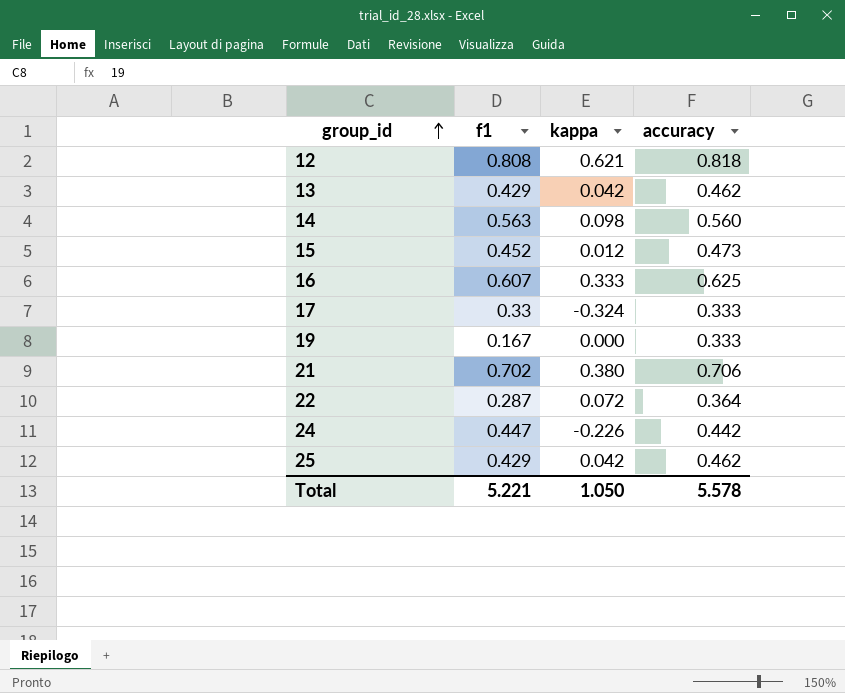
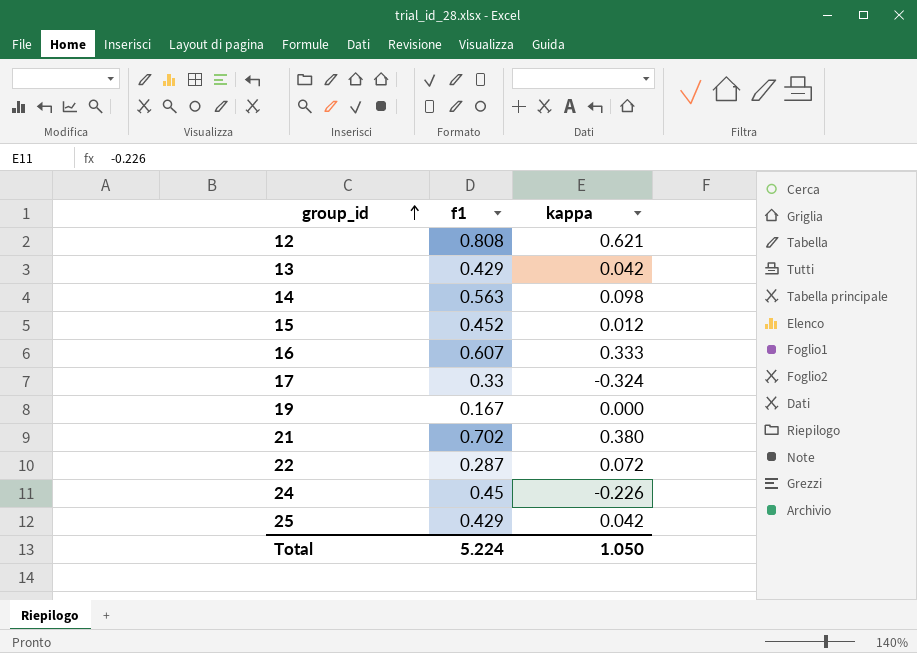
column accuracy | position: 4 -> none
24 | f1: 0.447 -> 0.45
Total | f1: 5.221 -> 5.224

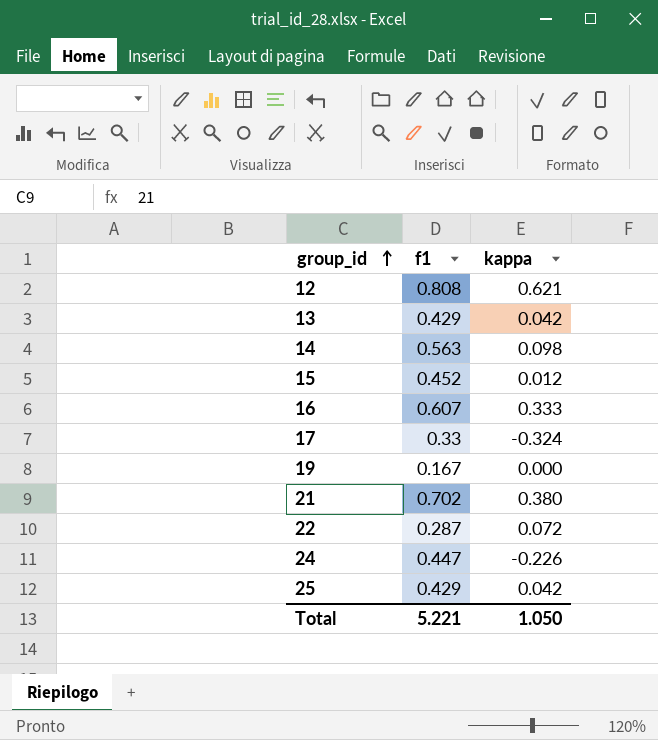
24 | f1: 0.45 -> 0.447
Total | f1: 5.224 -> 5.221

